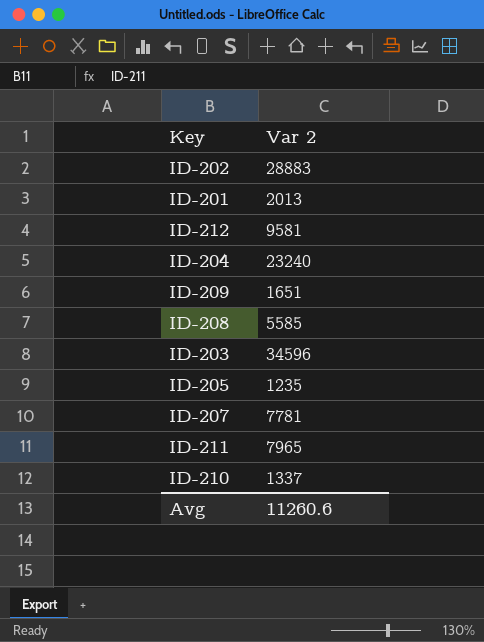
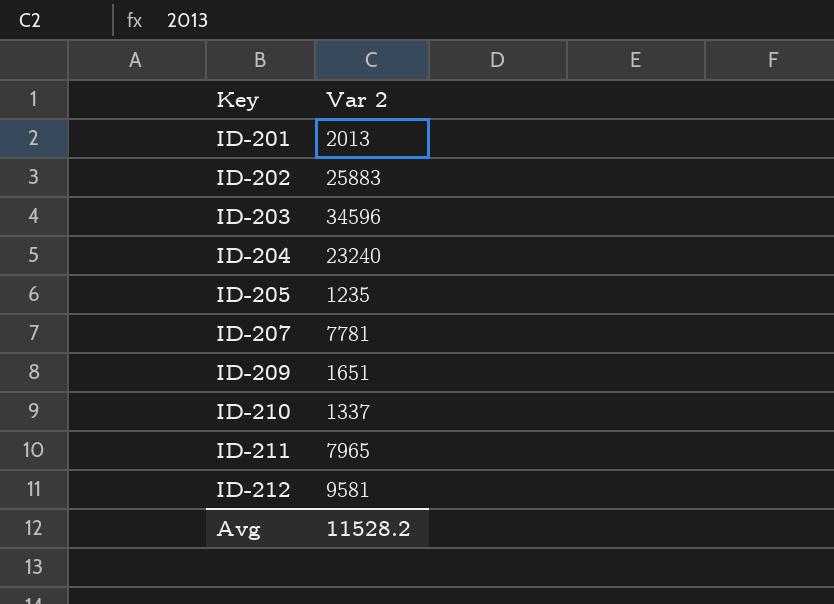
row order: none -> Key ascending
row ID-208: 5585 -> none
ID-202 | Var 2: 28883 -> 25883
Avg | Var 2: 11260.6 -> 11528.2

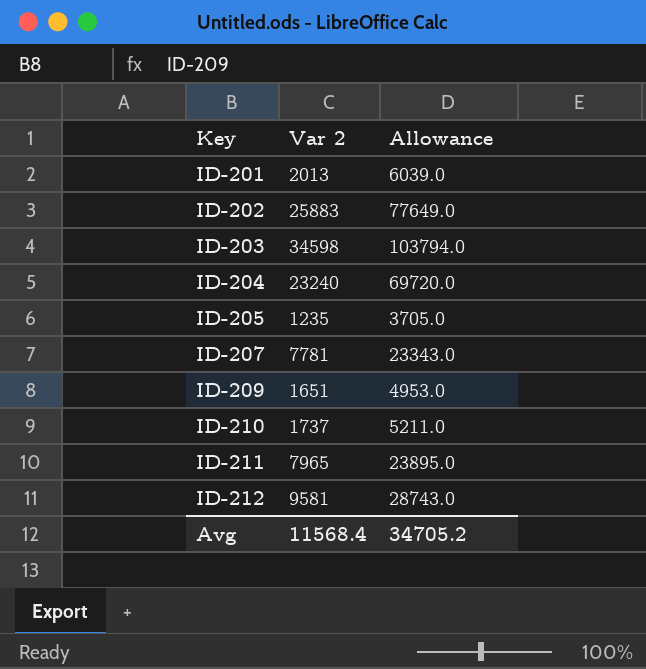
column Allowance | formula: none -> [Var 2] * 3
ID-203 | Var 2: 34596 -> 34598
ID-210 | Var 2: 1337 -> 1737
Avg | Var 2: 11528.2 -> 11568.4

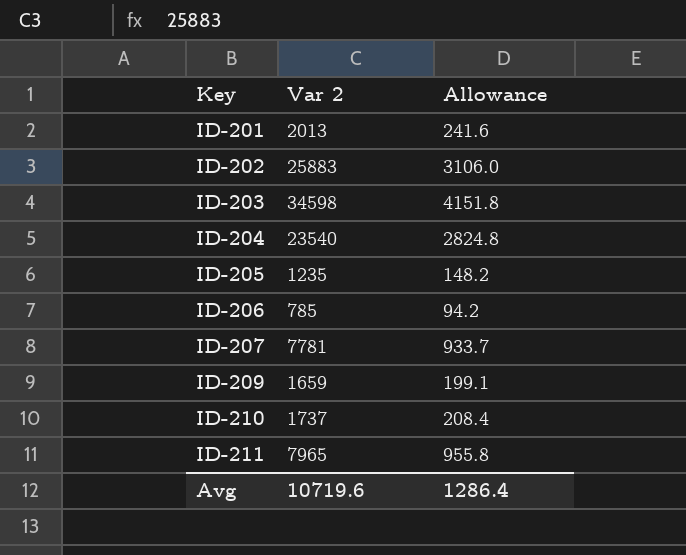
column Allowance | formula: [Var 2] * 3 -> [Var 2] * 0.12
row ID-212: 9581 | 28743.0 -> none
ID-204 | Var 2: 23240 -> 23540
row ID-206: none -> 785 | 94.2
ID-209 | Var 2: 1651 -> 1659
Avg | Var 2: 11568.4 -> 10719.6
Avg | Allowance: 34705.2 -> 1286.4

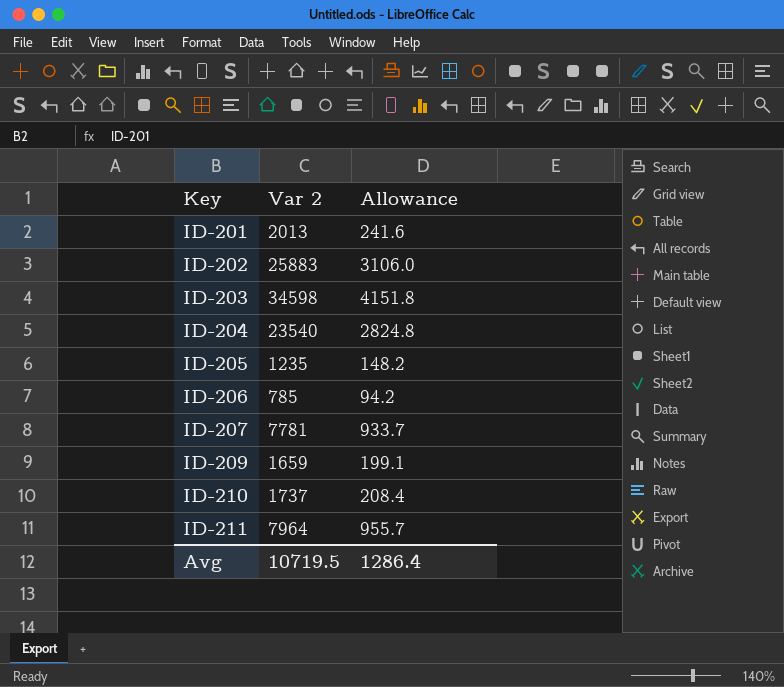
ID-211 | Var 2: 7965 -> 7964
ID-211 | Allowance: 955.8 -> 955.7
Avg | Var 2: 10719.6 -> 10719.5

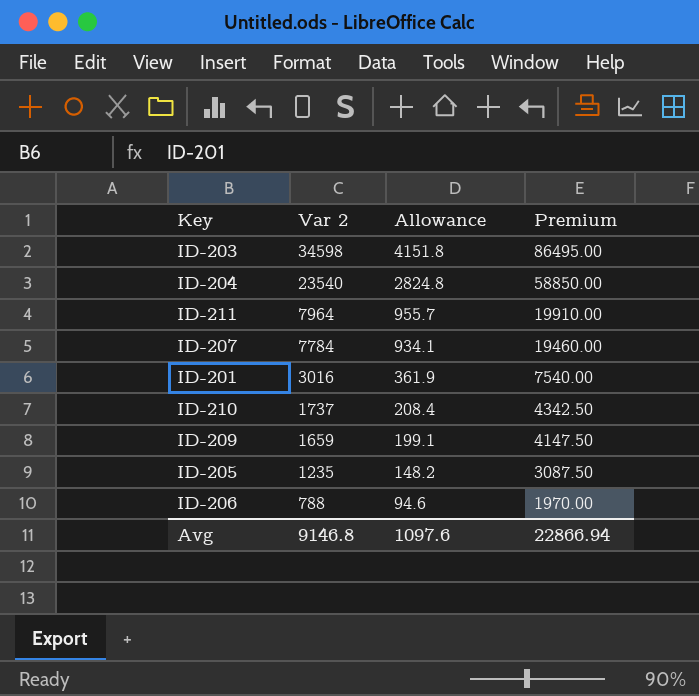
row order: Key ascending -> Var 2 descending
column Premium | formula: none -> [Var 2] * 2.5
row ID-202: 25883 | 3106.0 -> none
ID-207 | Var 2: 7781 -> 7784
ID-207 | Allowance: 933.7 -> 934.1
ID-201 | Var 2: 2013 -> 3016
ID-201 | Allowance: 241.6 -> 361.9
ID-206 | Var 2: 785 -> 788
ID-206 | Allowance: 94.2 -> 94.6
Avg | Var 2: 10719.5 -> 9146.8
Avg | Allowance: 1286.4 -> 1097.6

